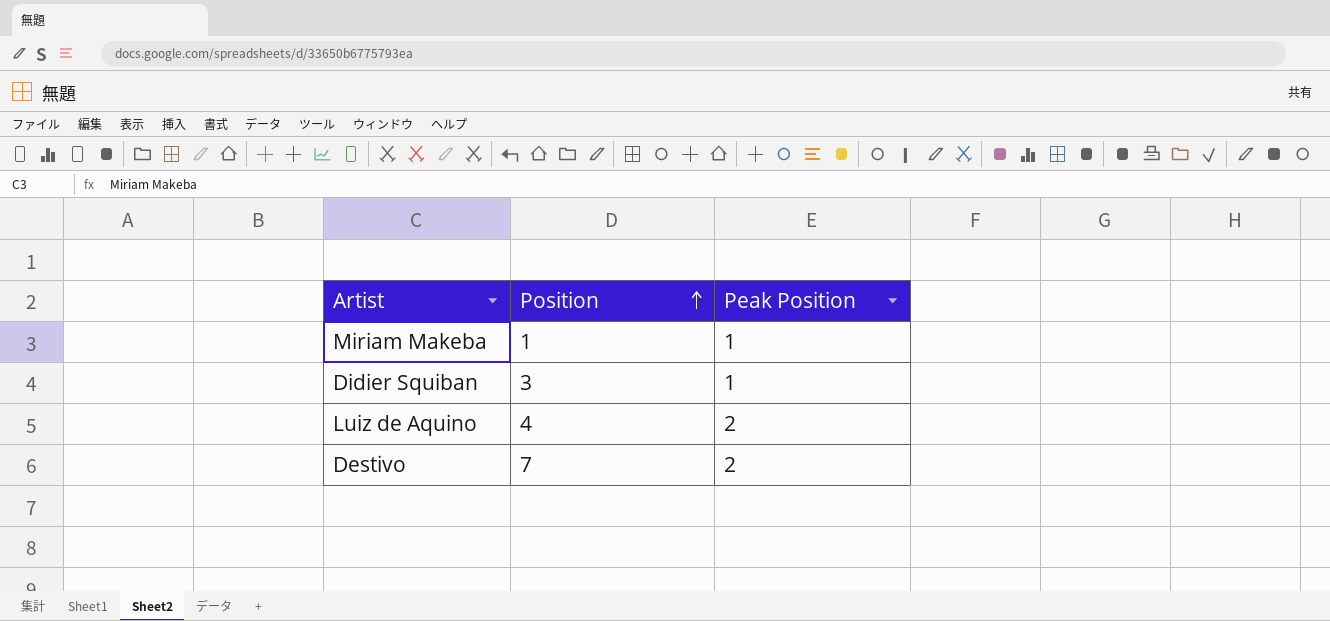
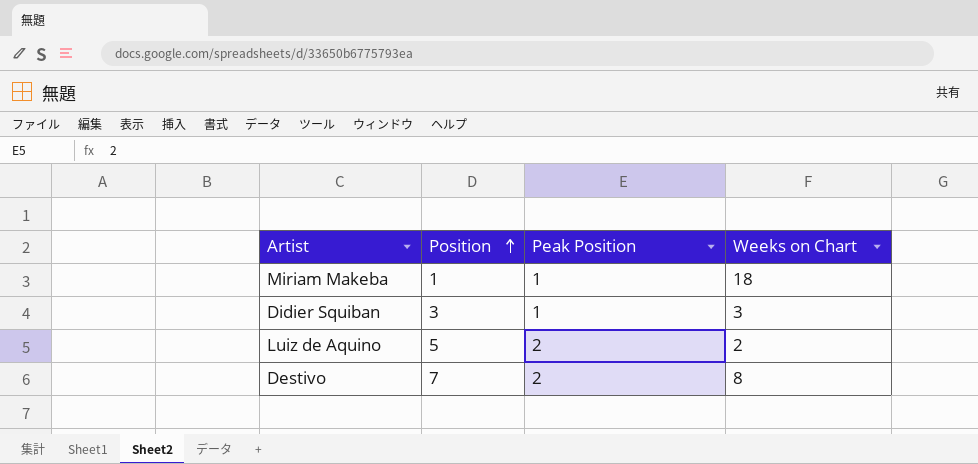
column Weeks on Chart | position: none -> 4
Luiz de Aquino | Position: 4 -> 5

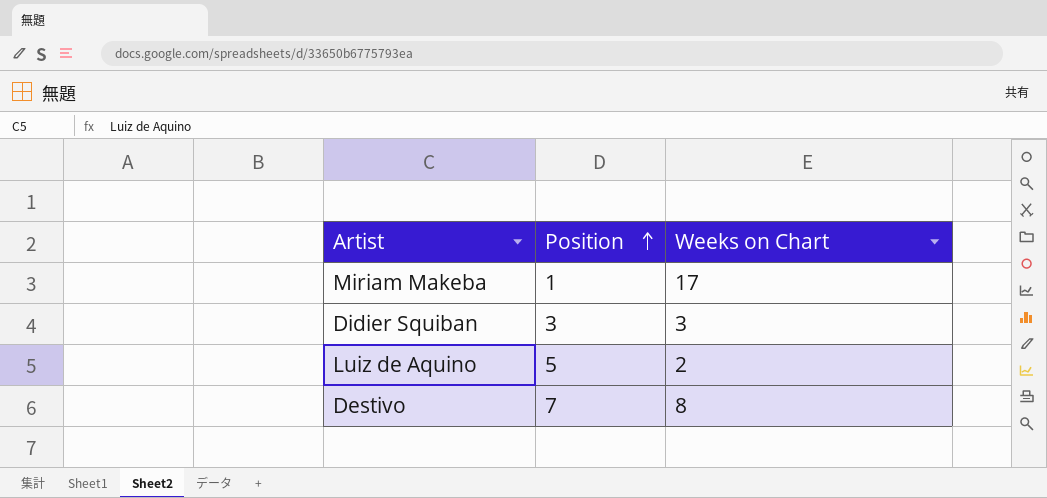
column Peak Position | position: 3 -> none
Miriam Makeba | Weeks on Chart: 18 -> 17

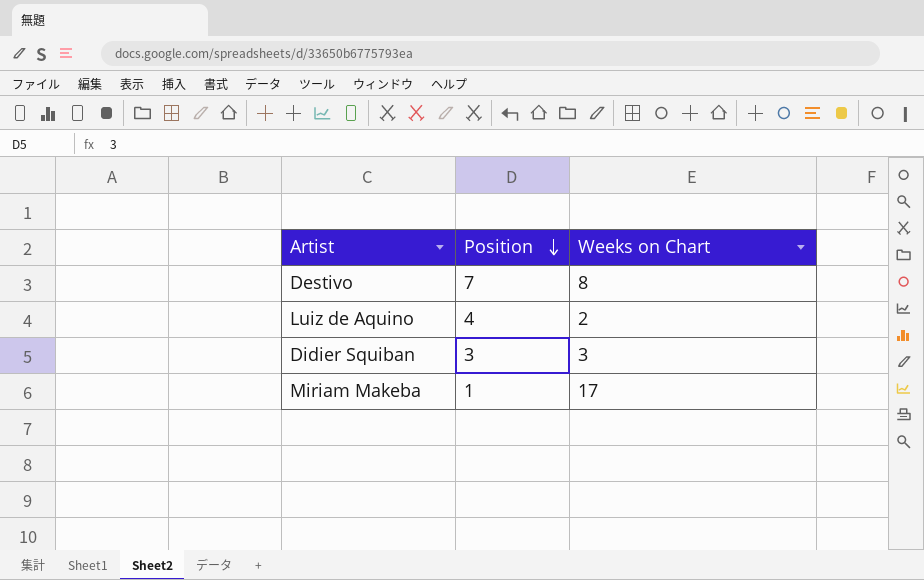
row order: Position ascending -> Position descending
Luiz de Aquino | Position: 5 -> 4

